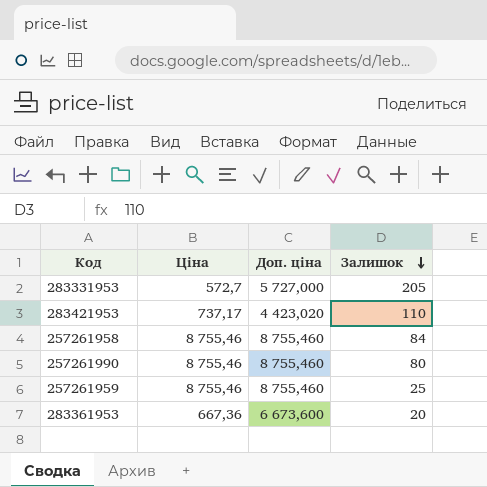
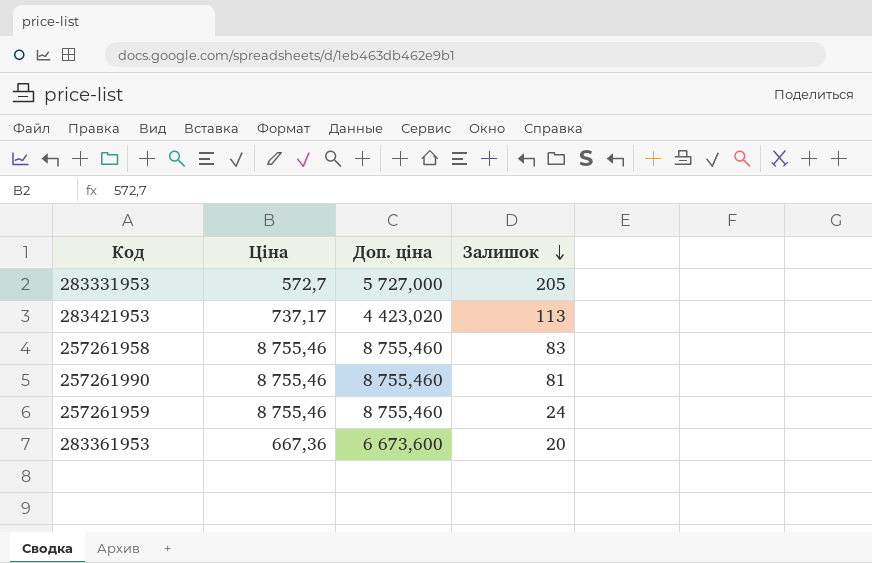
283421953 | Залишок: 110 -> 113
257261958 | Залишок: 84 -> 83
257261990 | Залишок: 80 -> 81
257261959 | Залишок: 25 -> 24

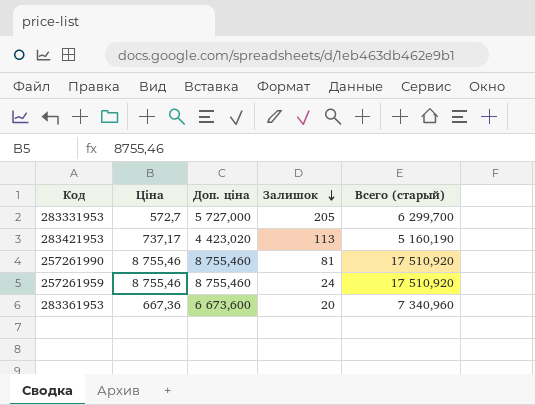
column Всего (старый) | formula: none -> [Ціна] + [Доп. ціна]
row 257261958: 8 755,46 | 8 755,460 | 83 -> none

